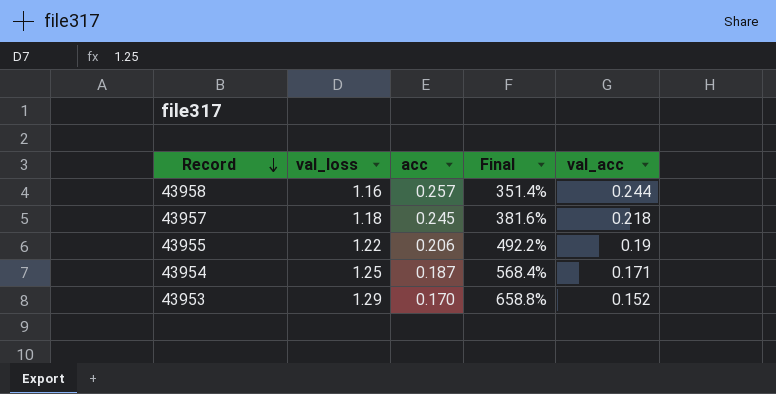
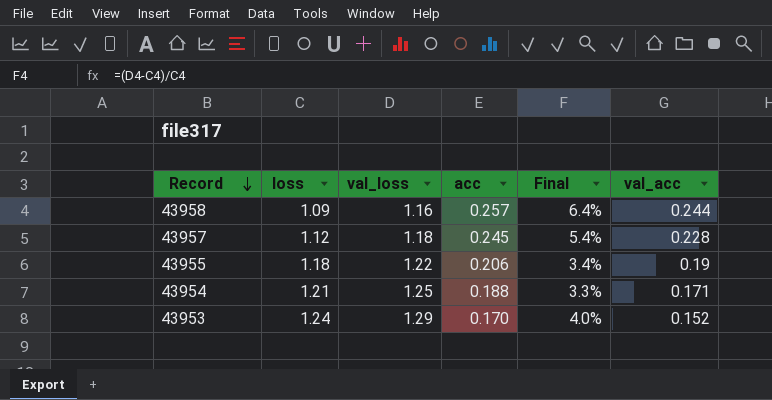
column loss | position: none -> 2
column Final | formula: ([val_loss] - [acc]) / [acc] -> ([val_loss] - [loss]) / [loss]
43957 | val_acc: 0.218 -> 0.228
43954 | acc: 0.187 -> 0.188

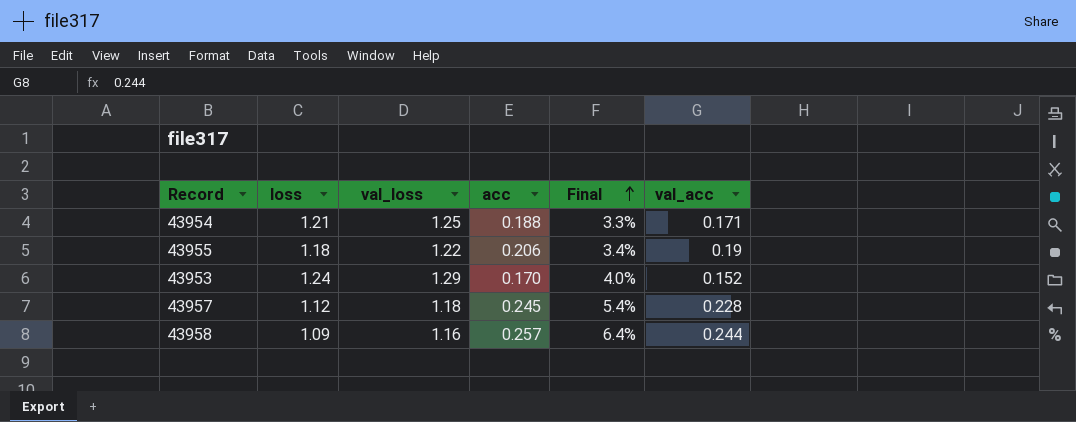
row order: Record descending -> Final ascending

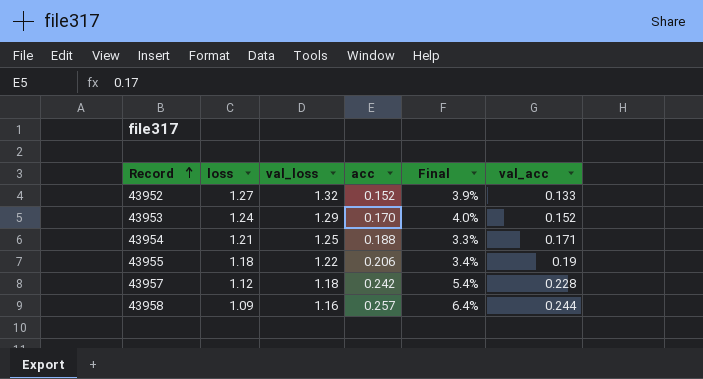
row order: Final ascending -> Record ascending
row 43952: none -> 1.27 | 1.32 | 0.152 | 3.9% | 0.133
43957 | acc: 0.245 -> 0.242

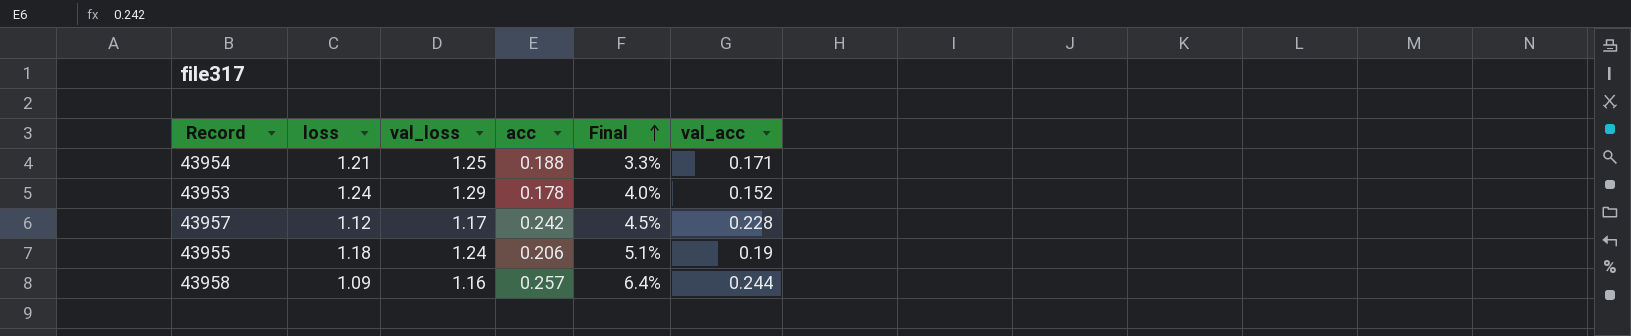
row order: Record ascending -> Final ascending
row 43952: 1.27 | 1.32 | 0.152 | 3.9% | 0.133 -> none
43953 | acc: 0.170 -> 0.178
43957 | val_loss: 1.18 -> 1.17
43957 | Final: 5.4% -> 4.5%
43955 | val_loss: 1.22 -> 1.24
43955 | Final: 3.4% -> 5.1%

